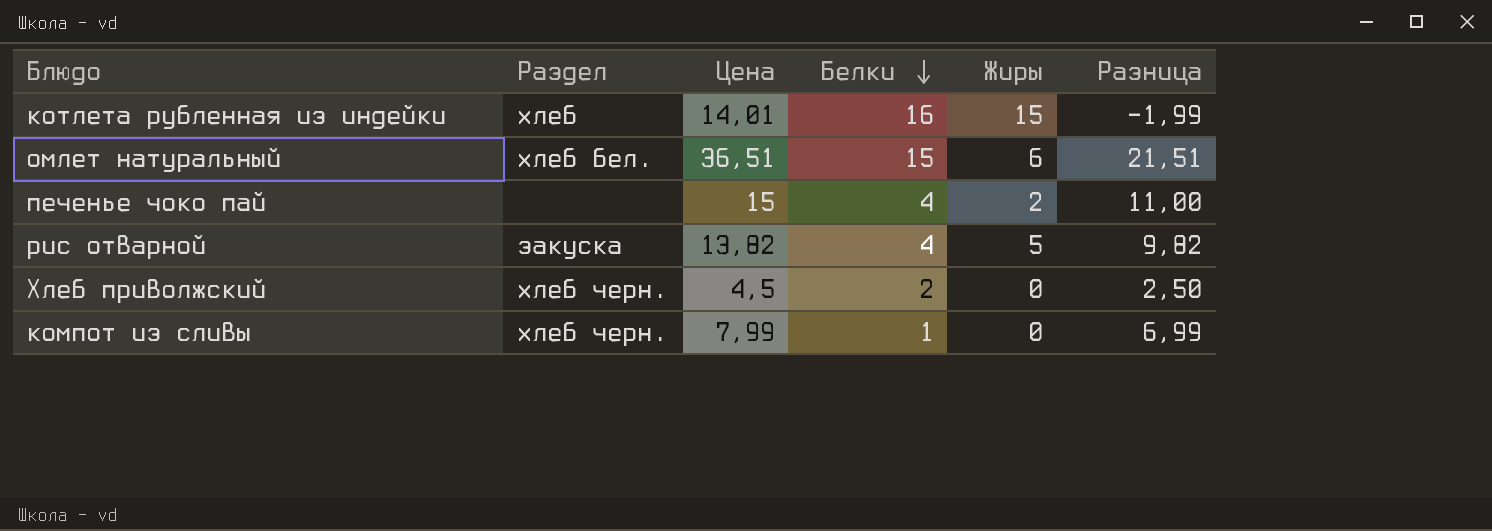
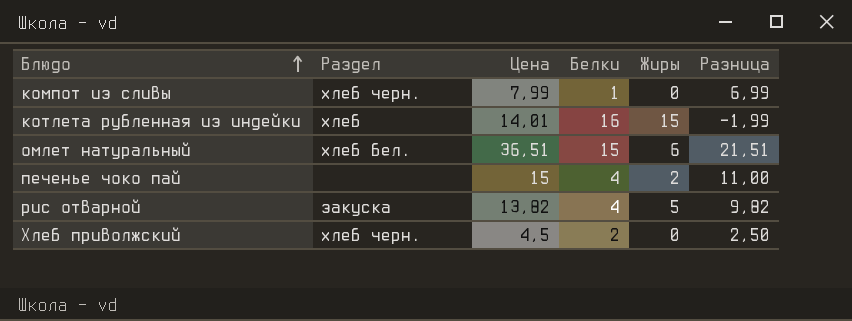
row order: Белки descending -> Блюдо ascending

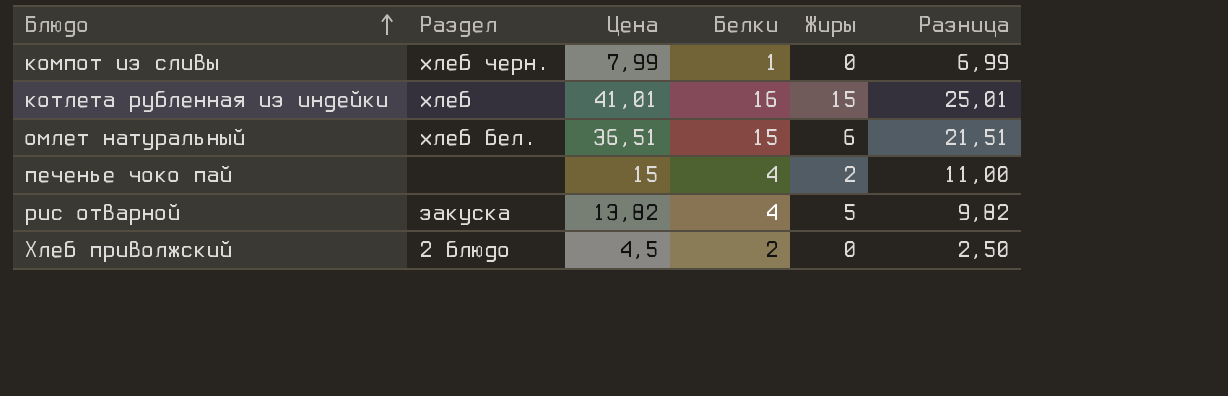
котлета рубленная из индейки | Цена: 14,01 -> 41,01
котлета рубленная из индейки | Разница: -1,99 -> 25,01
Хлеб приволжский | Раздел: хлеб черн. -> 2 блюдо

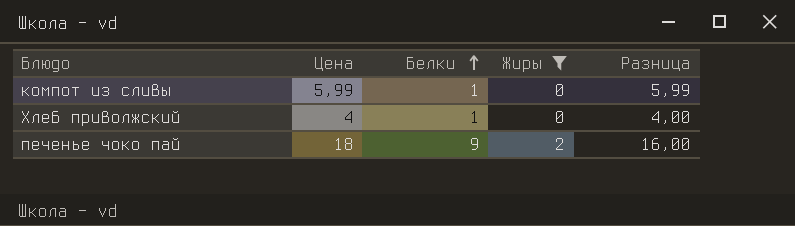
filter: none -> Жиры <= 2
row order: Блюдо ascending -> Белки ascending
column Раздел | position: 2 -> none
column Разница | formula: [Цена] - [Белки] -> [Цена] - [Жиры]
компот из сливы | Цена: 7,99 -> 5,99
Хлеб приволжский | Цена: 4,5 -> 4
Хлеб приволжский | Белки: 2 -> 1
печенье чоко пай | Цена: 15 -> 18
печенье чоко пай | Белки: 4 -> 9

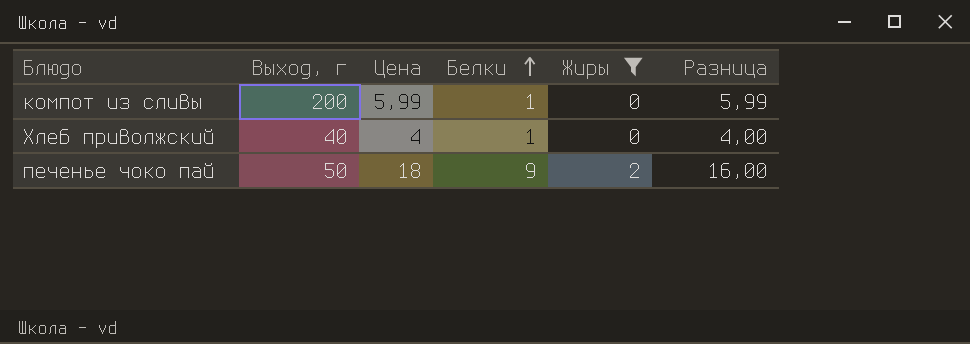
column Выход, г | position: none -> 2

